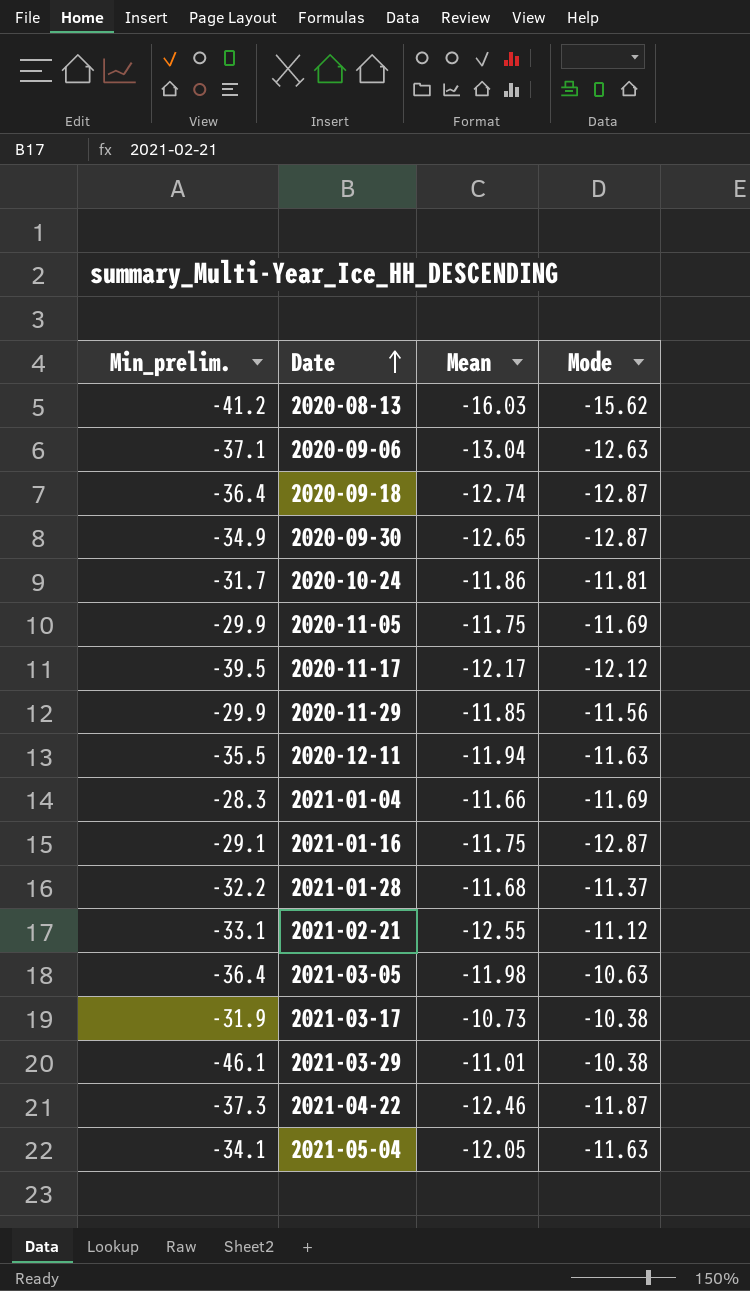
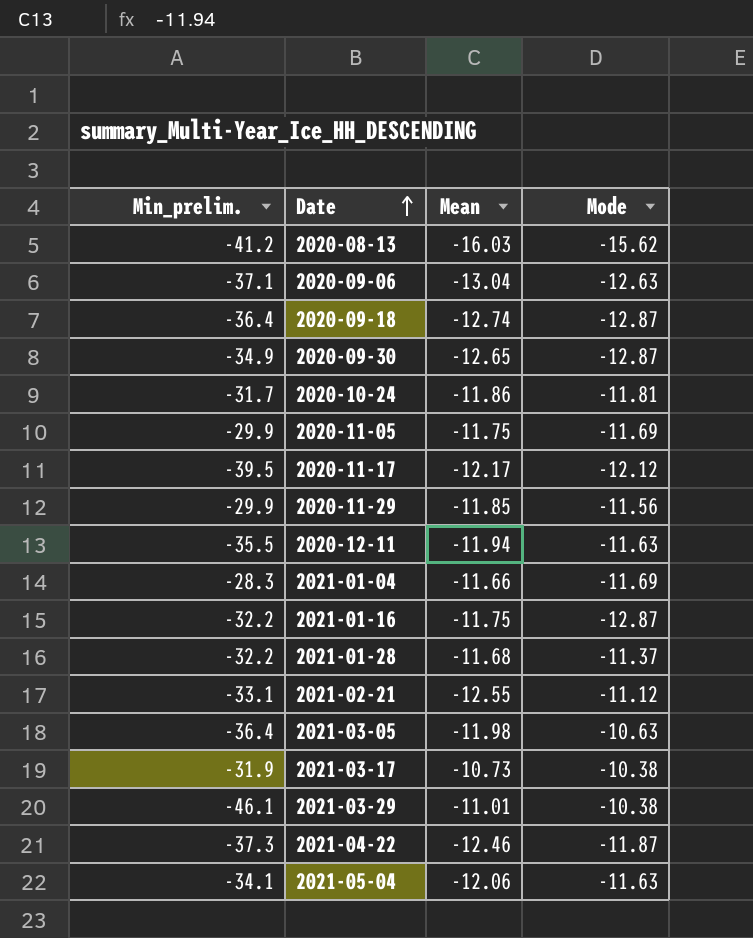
2021-01-16 | Min_prelim.: -29.1 -> -32.2
2021-05-04 | Mean: -12.05 -> -12.06

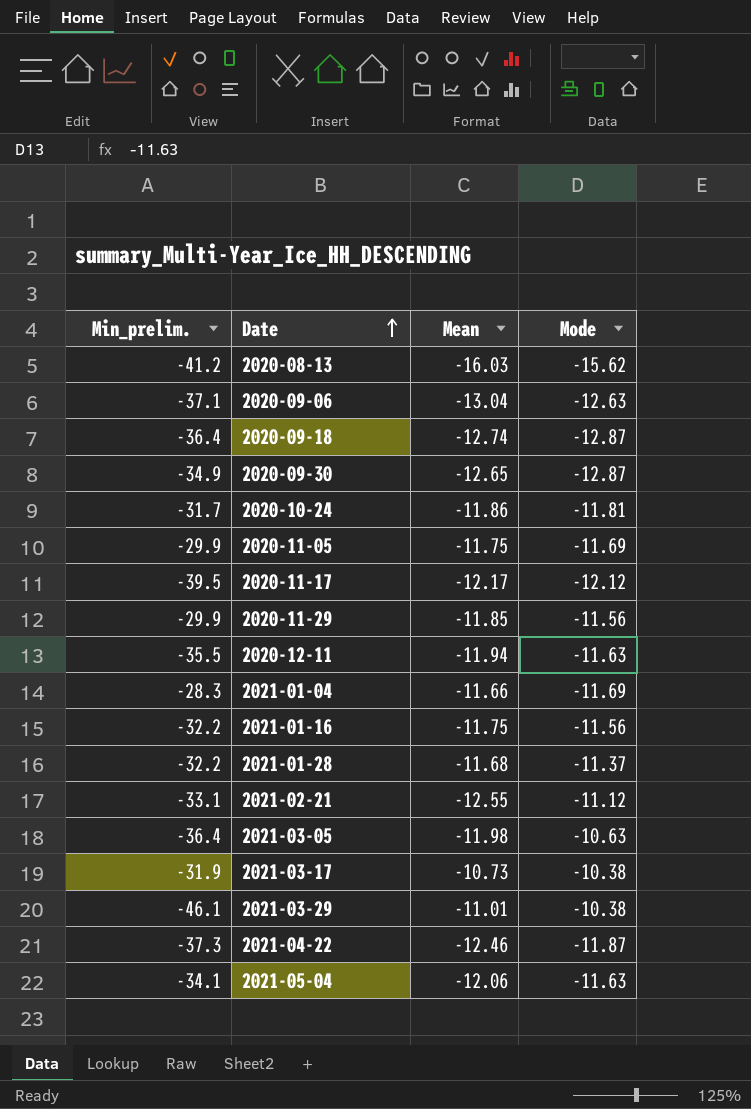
2021-01-16 | Mode: -12.87 -> -11.56

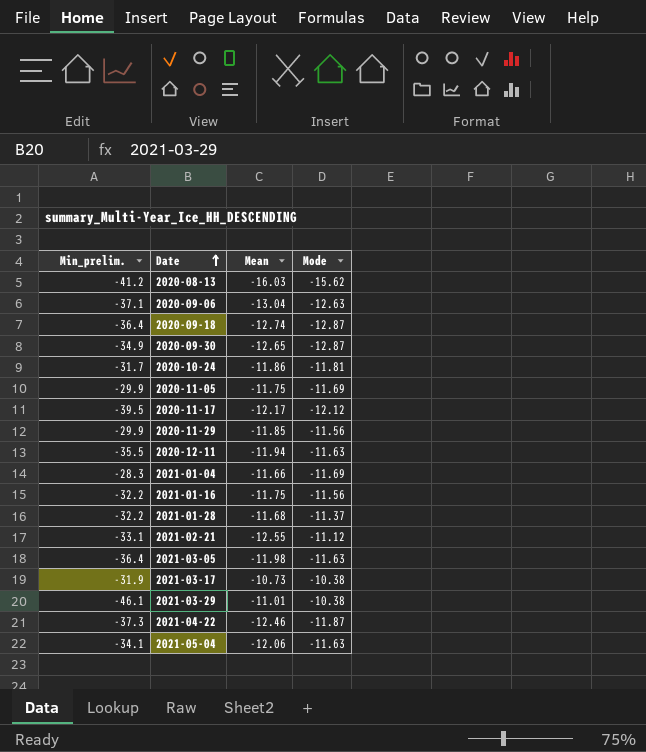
2021-03-05 | Mode: -10.63 -> -11.63

